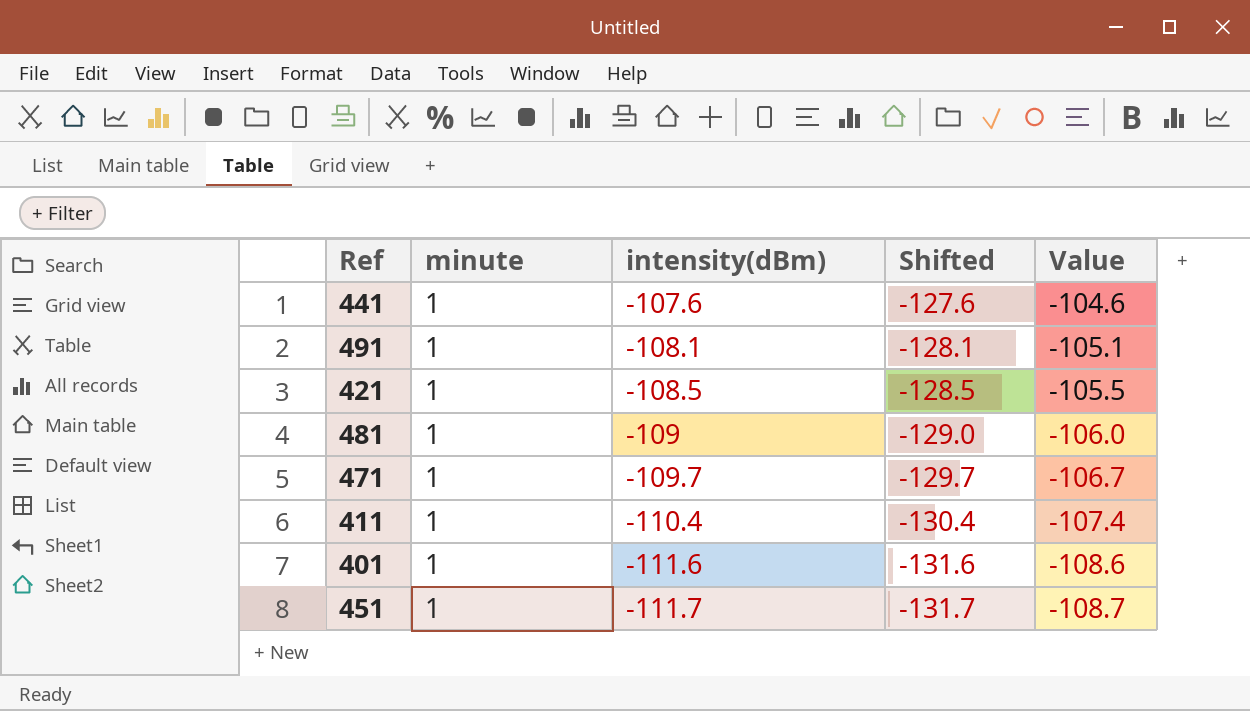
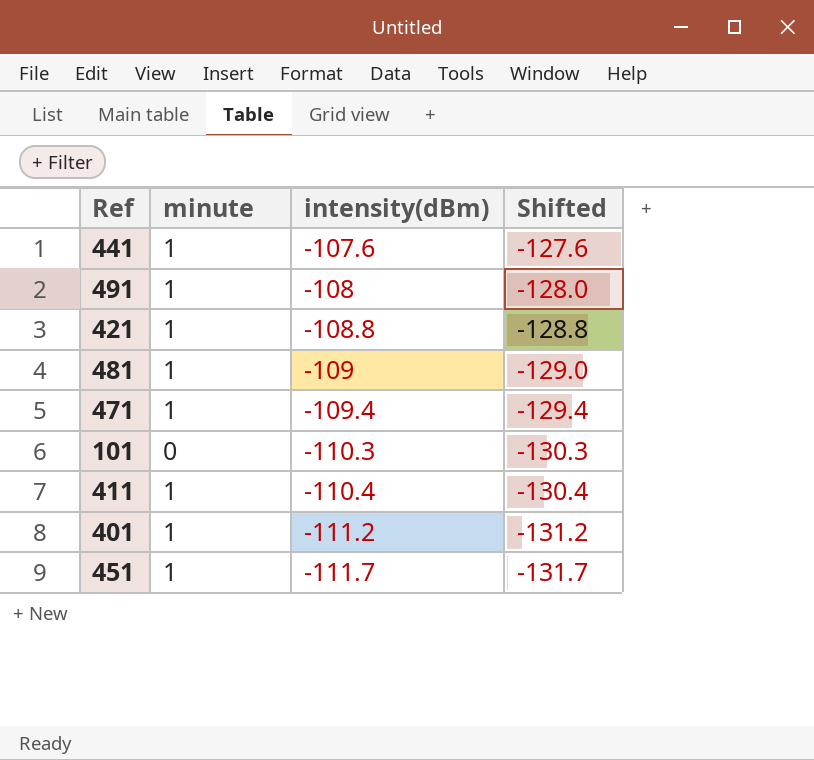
column Value | formula: [intensity(dBm)] + 3 -> none
491 | intensity(dBm): -108.1 -> -108
491 | Shifted: -128.1 -> -128.0
421 | intensity(dBm): -108.5 -> -108.8
421 | Shifted: -128.5 -> -128.8
471 | intensity(dBm): -109.7 -> -109.4
471 | Shifted: -129.7 -> -129.4
row 101: none -> 0 | -110.3 | -130.3
401 | intensity(dBm): -111.6 -> -111.2
401 | Shifted: -131.6 -> -131.2

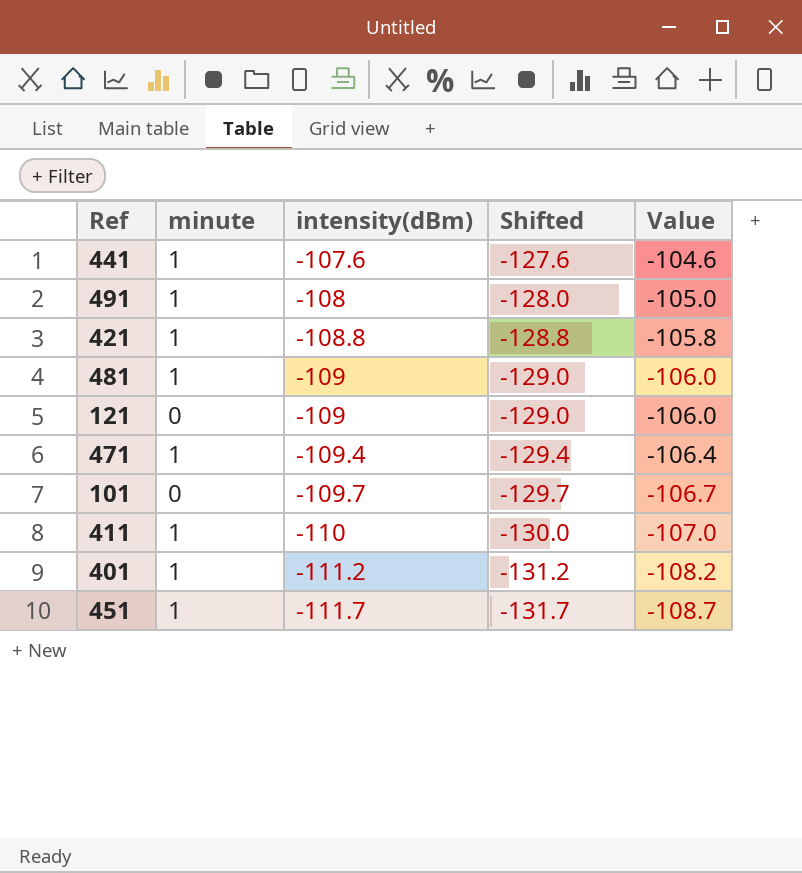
column Value | formula: none -> [intensity(dBm)] + 3
row 121: none -> 0 | -109 | -129.0 | -106.0
101 | intensity(dBm): -110.3 -> -109.7
101 | Shifted: -130.3 -> -129.7
411 | intensity(dBm): -110.4 -> -110
411 | Shifted: -130.4 -> -130.0

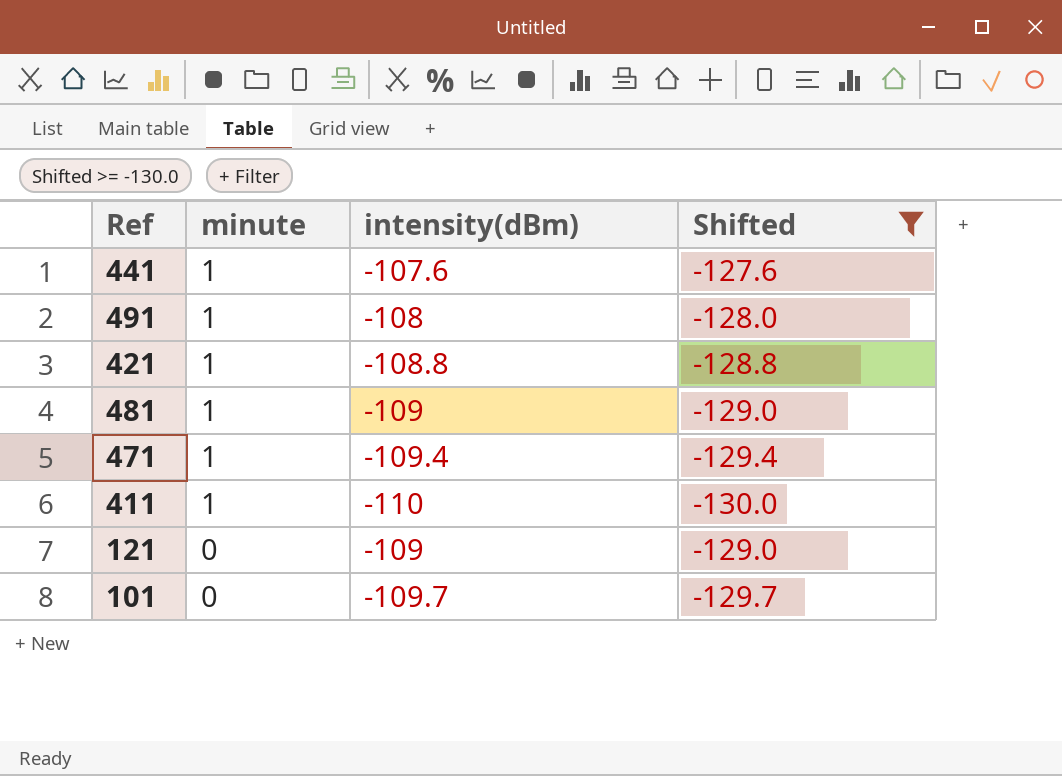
filter: none -> Shifted >= -130.0
row order: intensity(dBm) descending -> minute descending
column Value | formula: [intensity(dBm)] + 3 -> none

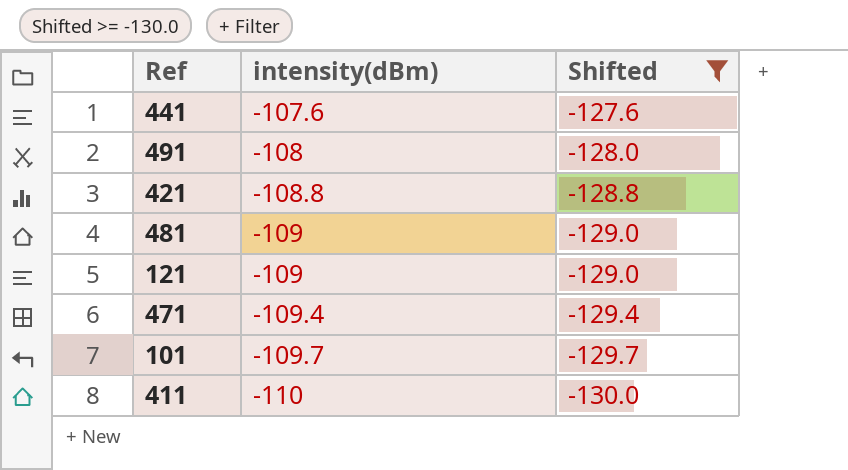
row order: minute descending -> intensity(dBm) descending
column minute | position: 2 -> none

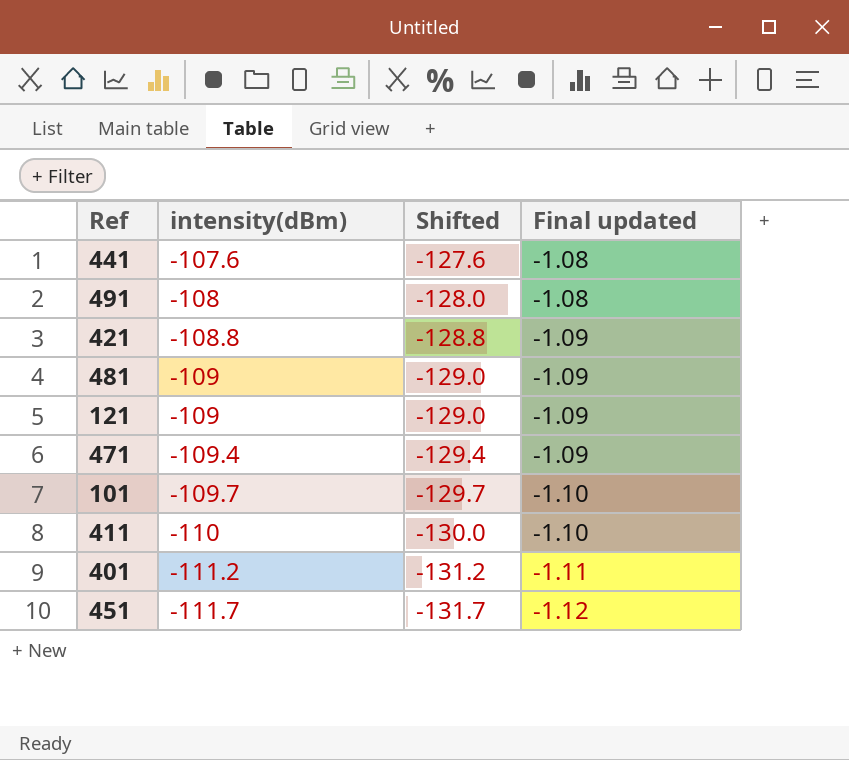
filter: Shifted >= -130.0 -> none
column Final updated | formula: none -> [intensity(dBm)] * 0.01

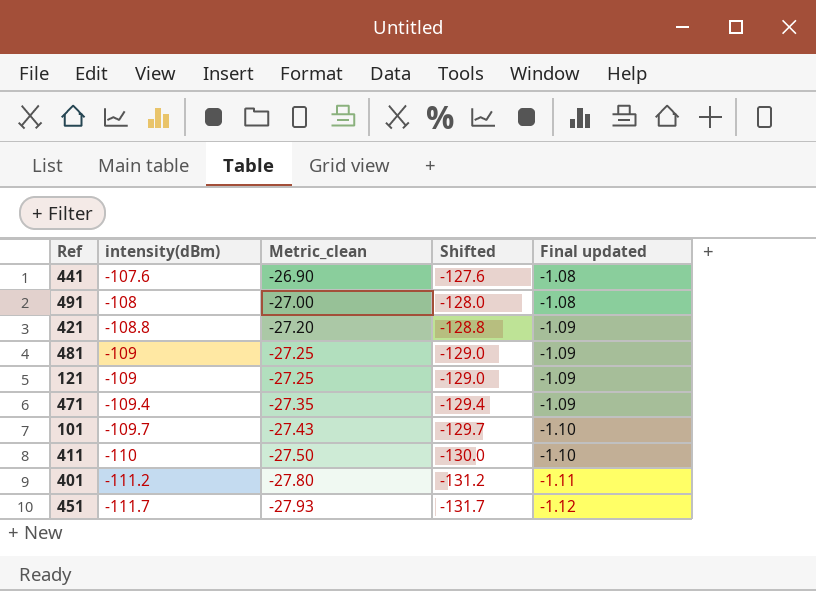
column Metric_clean | formula: none -> [intensity(dBm)] * 0.25

